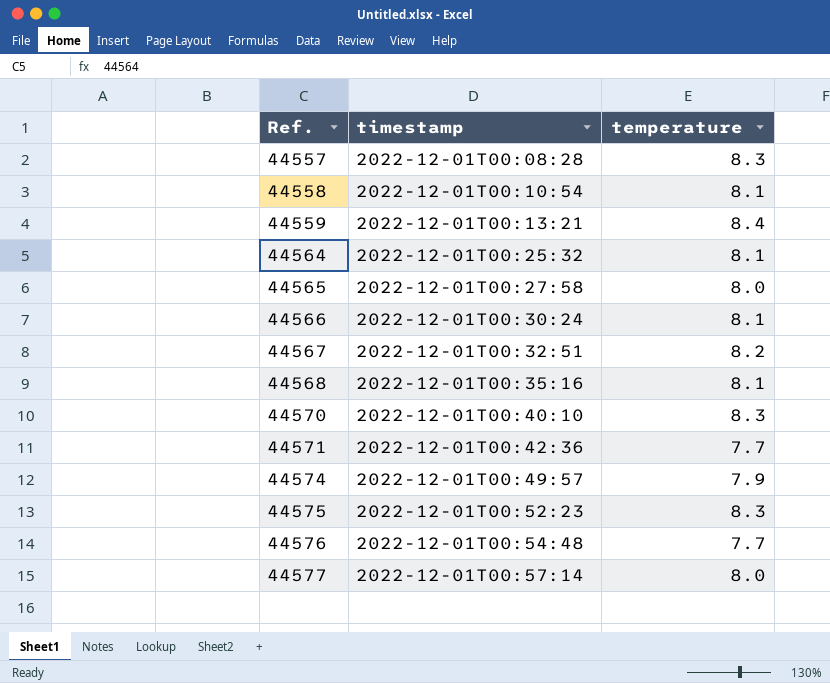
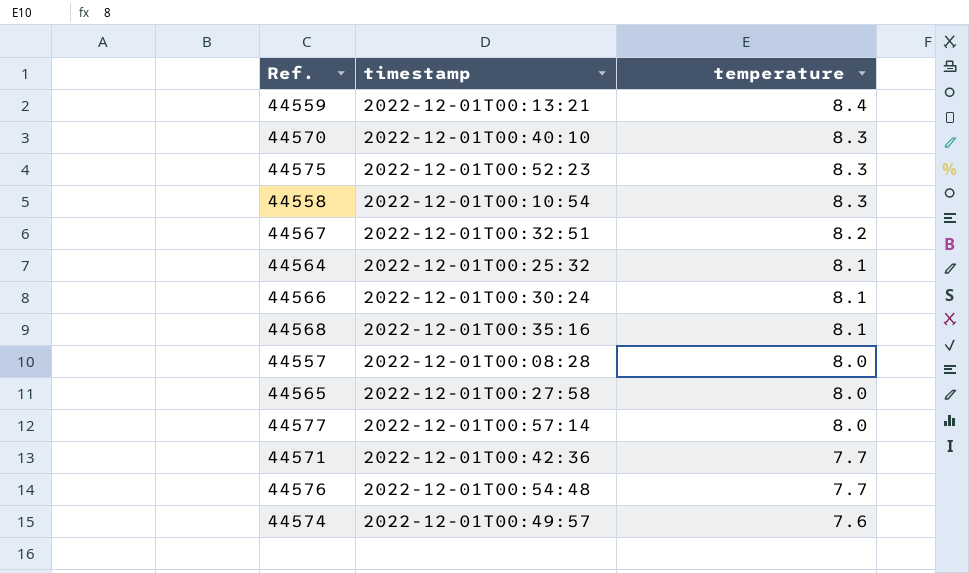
row order: Ref. ascending -> temperature descending
44558 | temperature: 8.1 -> 8.3
44557 | temperature: 8.3 -> 8.0
44574 | temperature: 7.9 -> 7.6

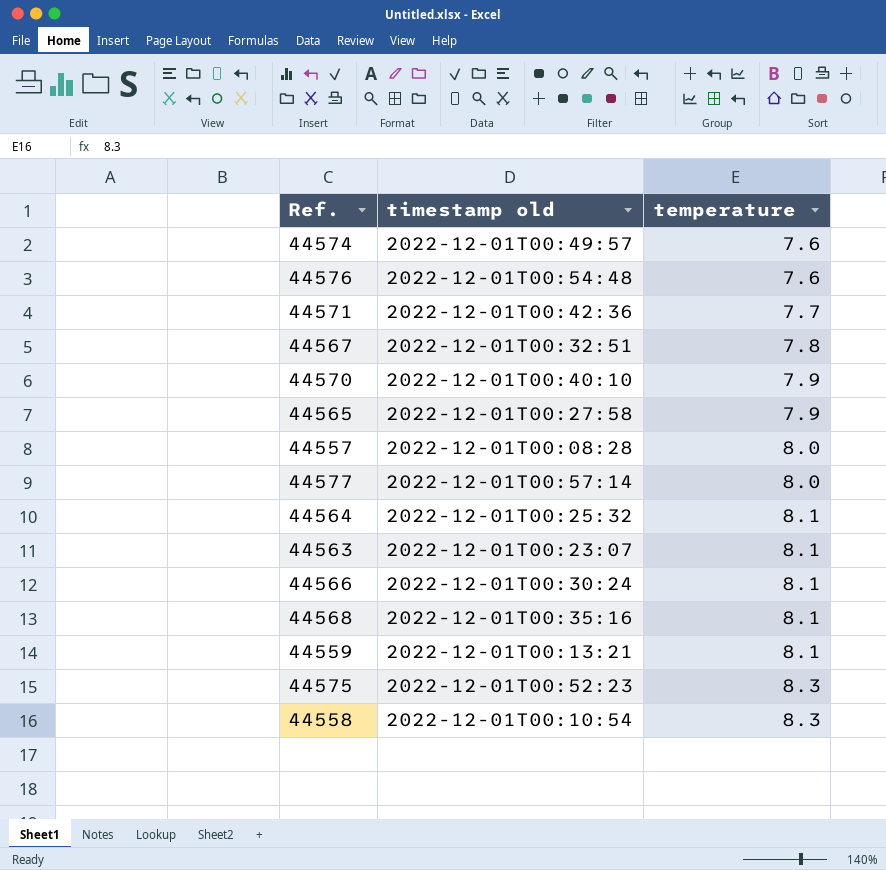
row order: temperature descending -> temperature ascending
column name: timestamp -> timestamp old
44576 | temperature: 7.7 -> 7.6
44567 | temperature: 8.2 -> 7.8
44570 | temperature: 8.3 -> 7.9
44565 | temperature: 8.0 -> 7.9
row 44563: none -> 2022-12-01T00:23:07 | 8.1
44559 | temperature: 8.4 -> 8.1

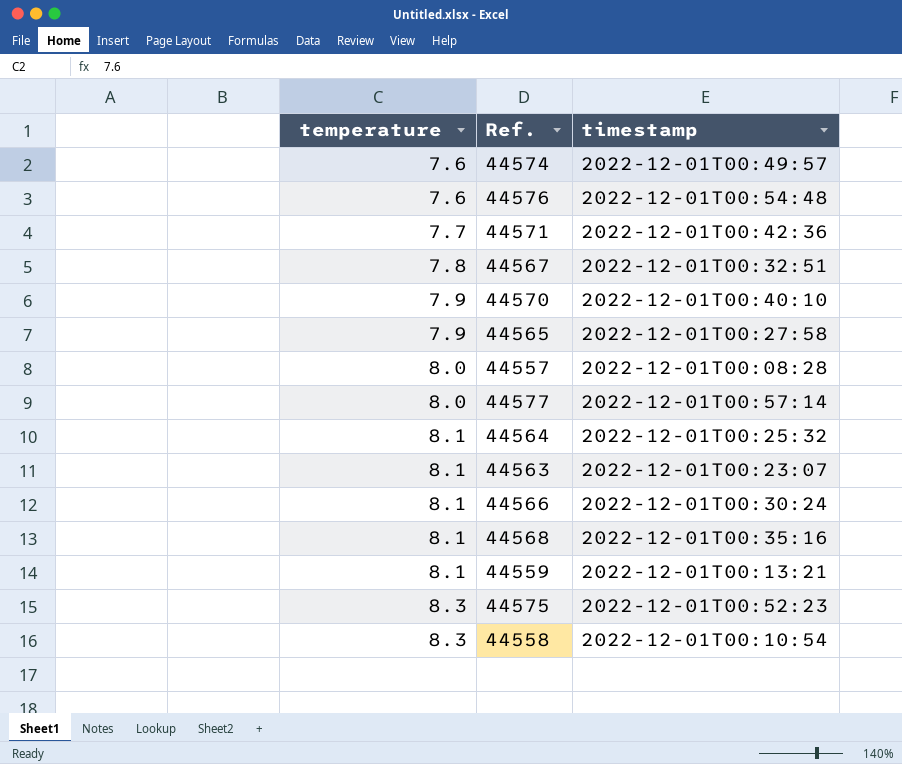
column temperature | position: 3 -> 1
column name: timestamp old -> timestamp

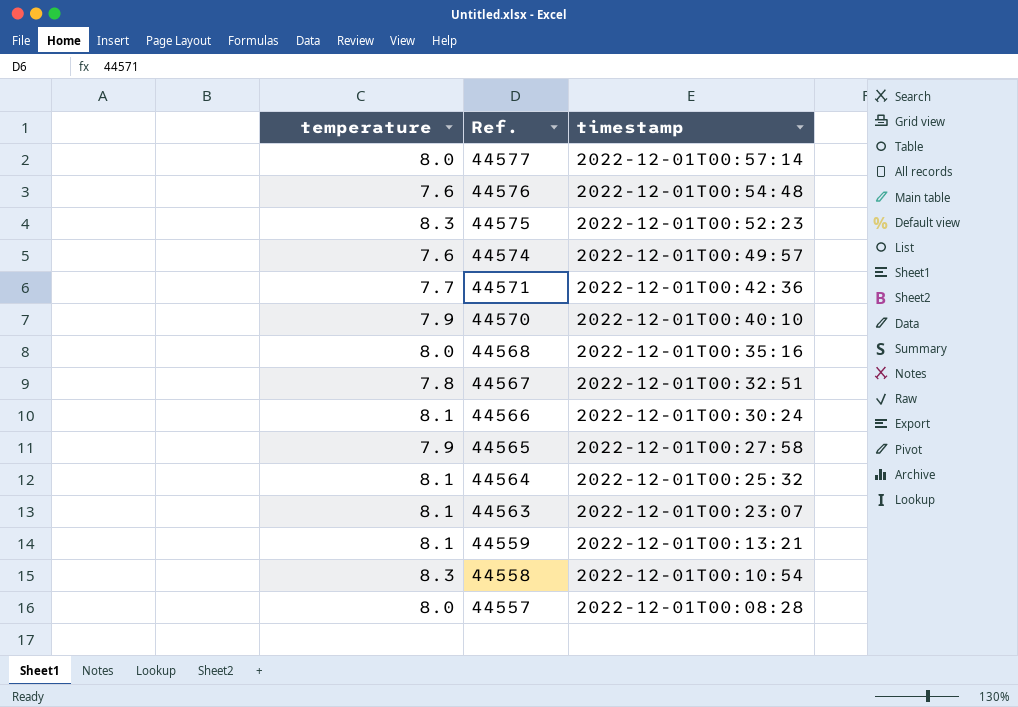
row order: temperature ascending -> Ref. descending
44568 | temperature: 8.1 -> 8.0

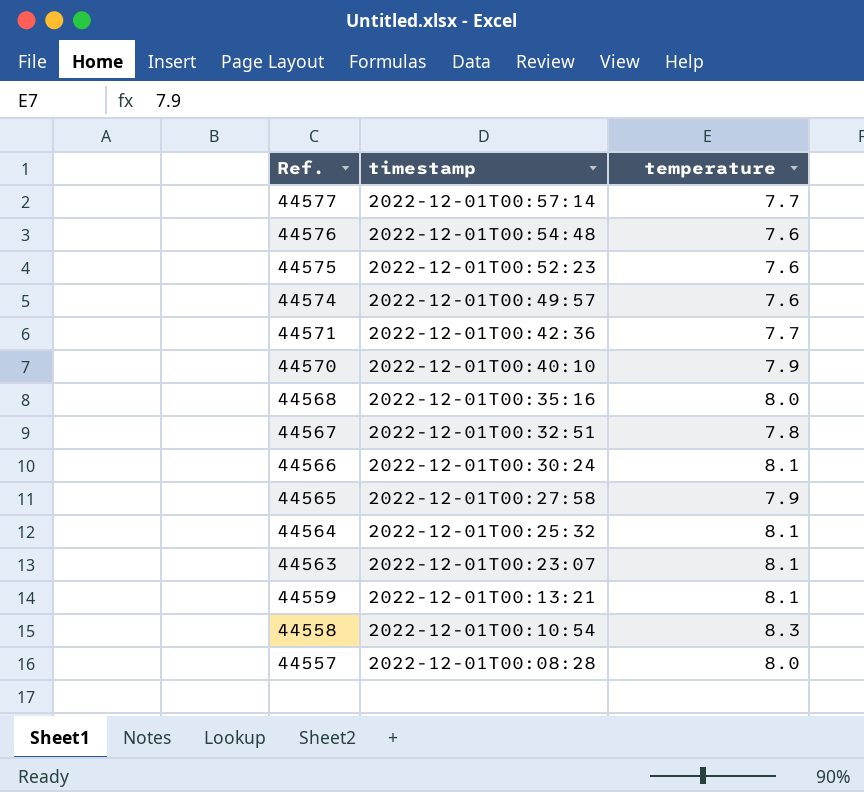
column temperature | position: 1 -> 3
44577 | temperature: 8.0 -> 7.7
44575 | temperature: 8.3 -> 7.6

